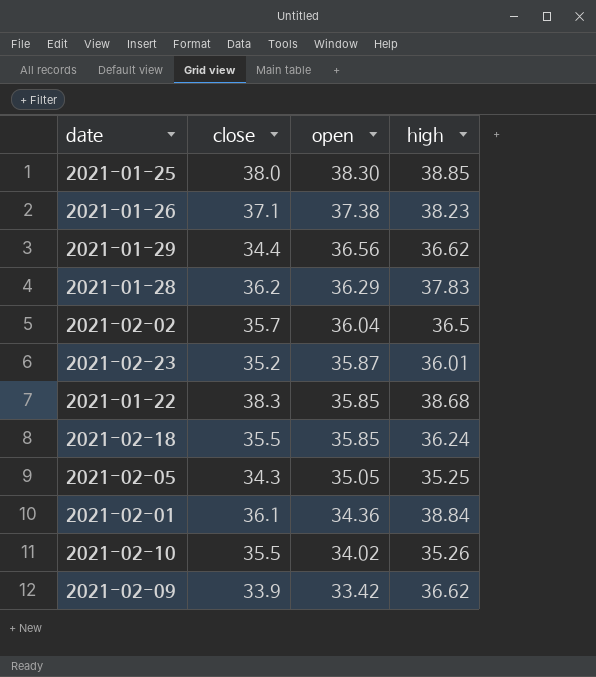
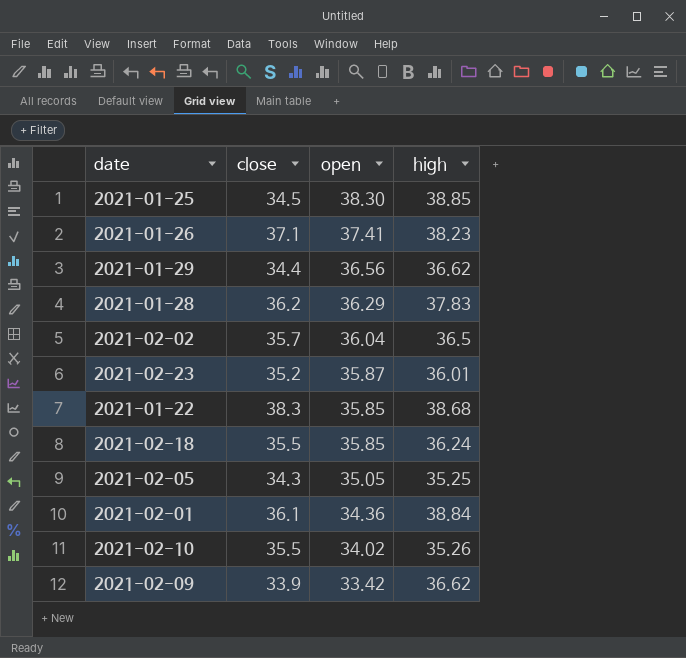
2021-01-25 | close: 38.0 -> 34.5
2021-01-26 | open: 37.38 -> 37.41

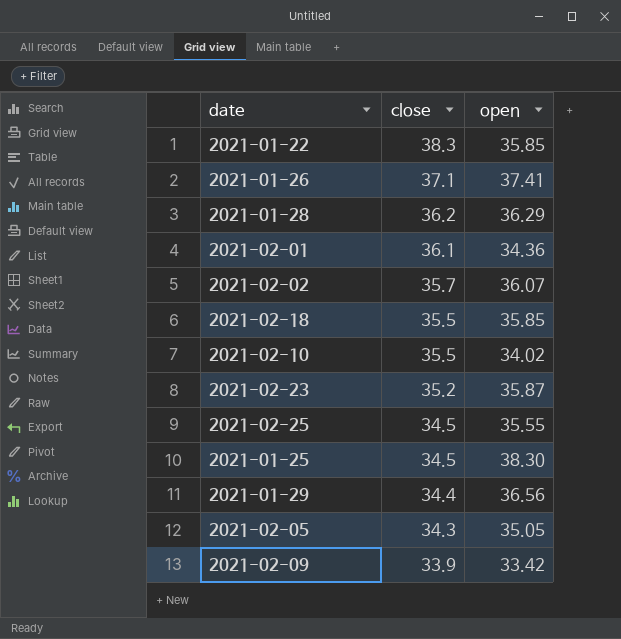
row order: open descending -> close descending
column high | position: 4 -> none
2021-02-02 | open: 36.04 -> 36.07
row 2021-02-25: none -> 34.5 | 35.55

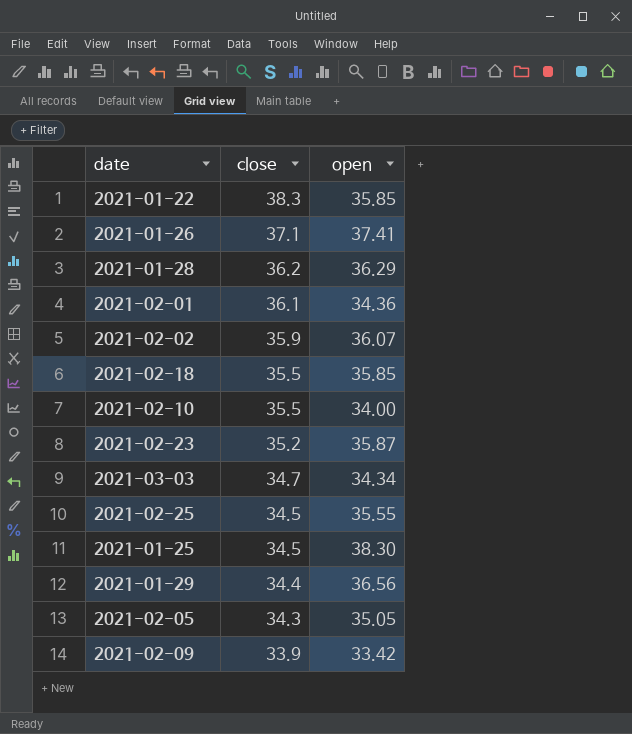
2021-02-02 | close: 35.7 -> 35.9
2021-02-10 | open: 34.02 -> 34.00
row 2021-03-03: none -> 34.7 | 34.34

